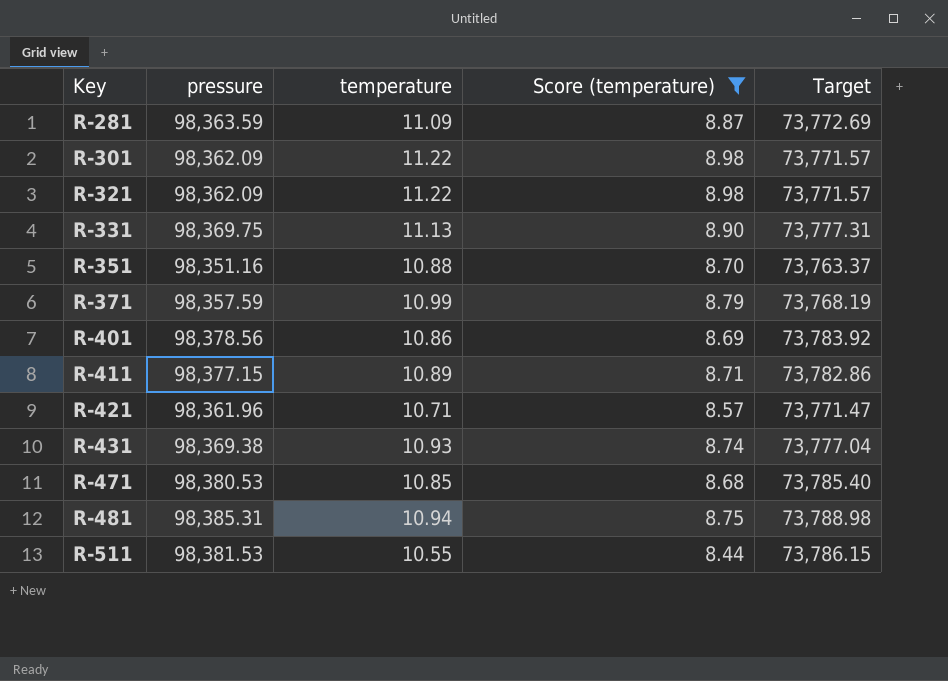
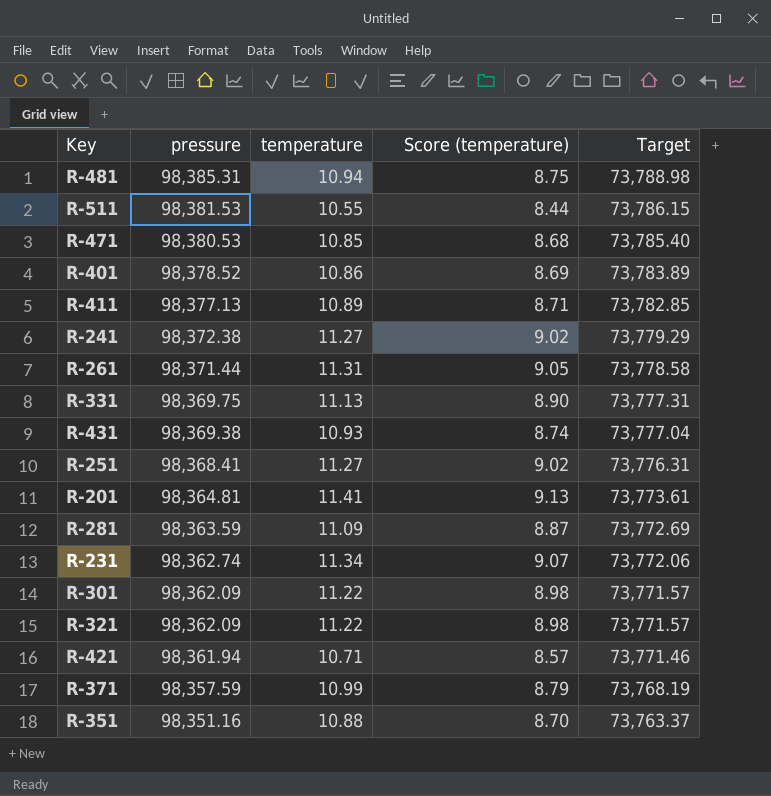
filter: Score (temperature) <= 8.98 -> none
row order: Key ascending -> pressure descending
R-401 | pressure: 98,378.56 -> 98,378.52
R-401 | Target: 73,783.92 -> 73,783.89
R-411 | pressure: 98,377.15 -> 98,377.13
R-411 | Target: 73,782.86 -> 73,782.85
R-421 | pressure: 98,361.96 -> 98,361.94
R-421 | Target: 73,771.47 -> 73,771.46

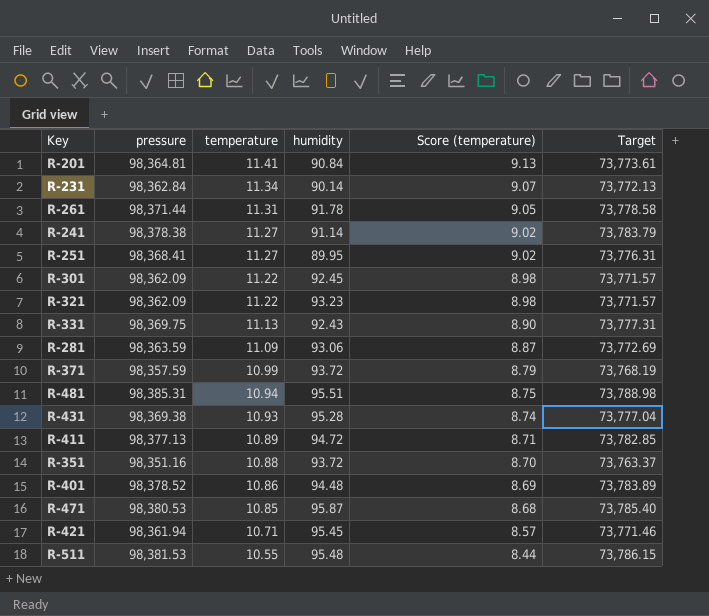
row order: pressure descending -> temperature descending
column humidity | position: none -> 4
R-231 | pressure: 98,362.74 -> 98,362.84
R-231 | Target: 73,772.06 -> 73,772.13
R-241 | pressure: 98,372.38 -> 98,378.38
R-241 | Target: 73,779.29 -> 73,783.79

